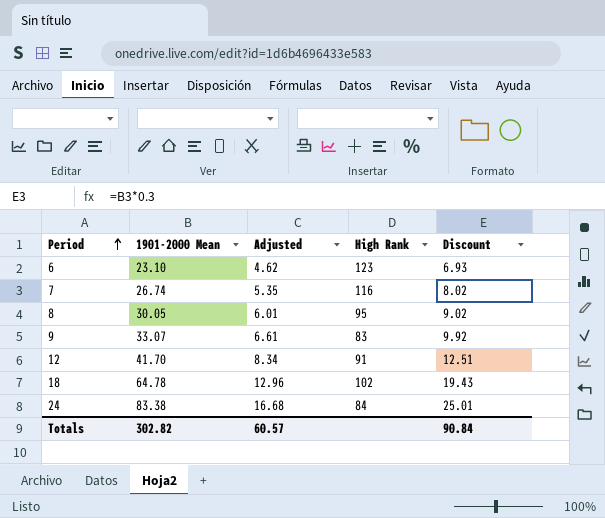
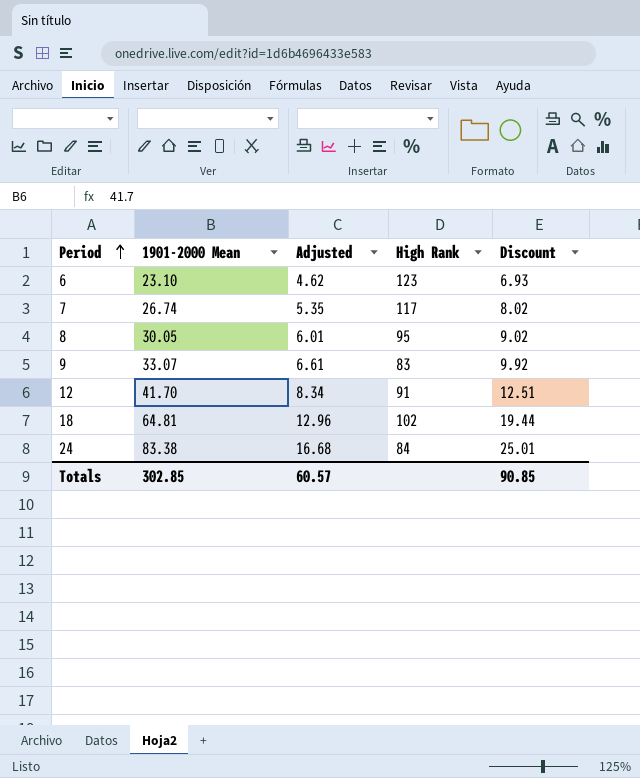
7 | High Rank: 116 -> 117
18 | 1901-2000 Mean: 64.78 -> 64.81
18 | Discount: 19.43 -> 19.44
Totals | 1901-2000 Mean: 302.82 -> 302.85
Totals | Discount: 90.84 -> 90.85

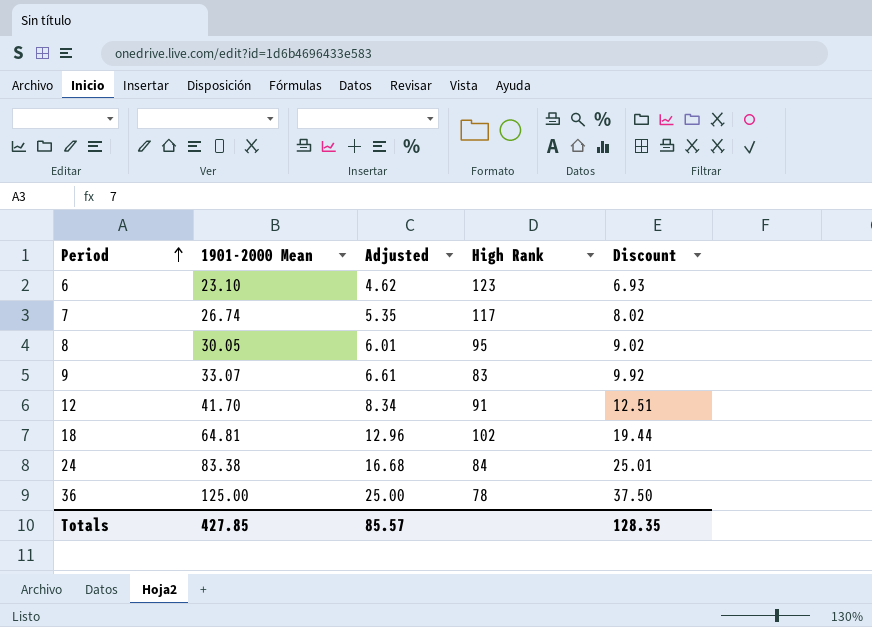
row 36: none -> 125.00 | 25.00 | 78 | 37.50
Totals | 1901-2000 Mean: 302.85 -> 427.85
Totals | Adjusted: 60.57 -> 85.57
Totals | Discount: 90.85 -> 128.35

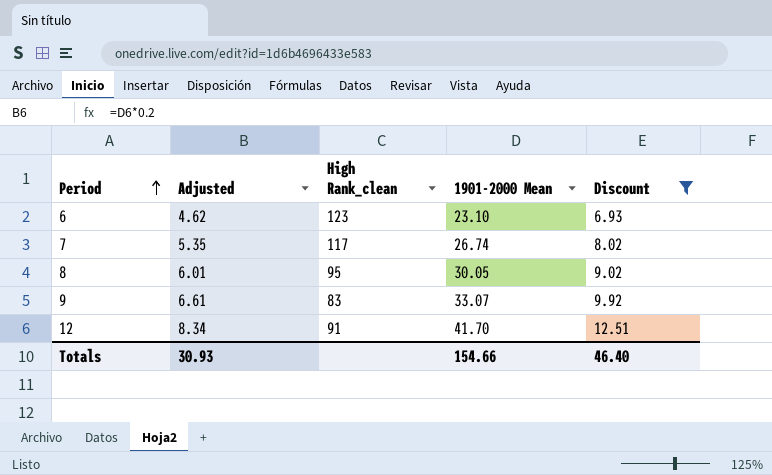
filter: none -> Discount <= 12.51
column name: High Rank -> High Rank_clean
column 1901-2000 Mean | position: 2 -> 4
Totals | Adjusted: 85.57 -> 30.93
Totals | 1901-2000 Mean: 427.85 -> 154.66
Totals | Discount: 128.35 -> 46.40

